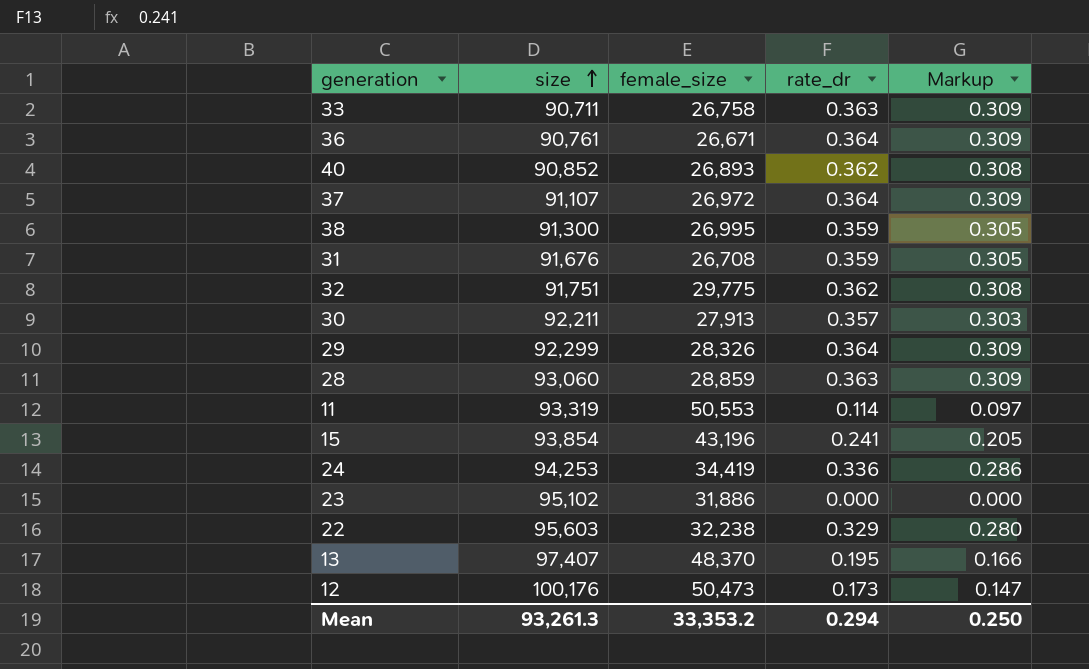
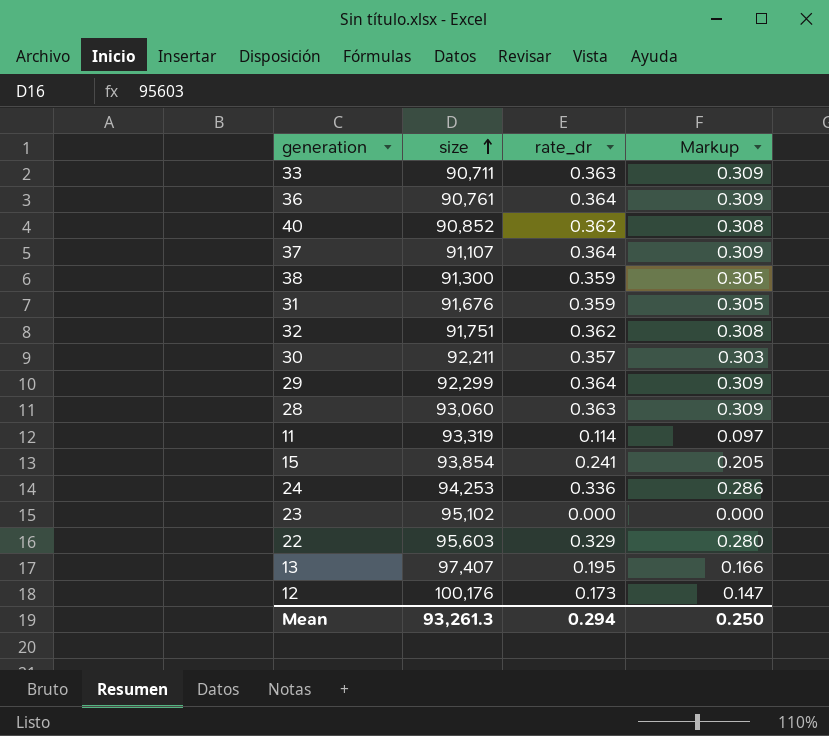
column female_size | position: 3 -> none

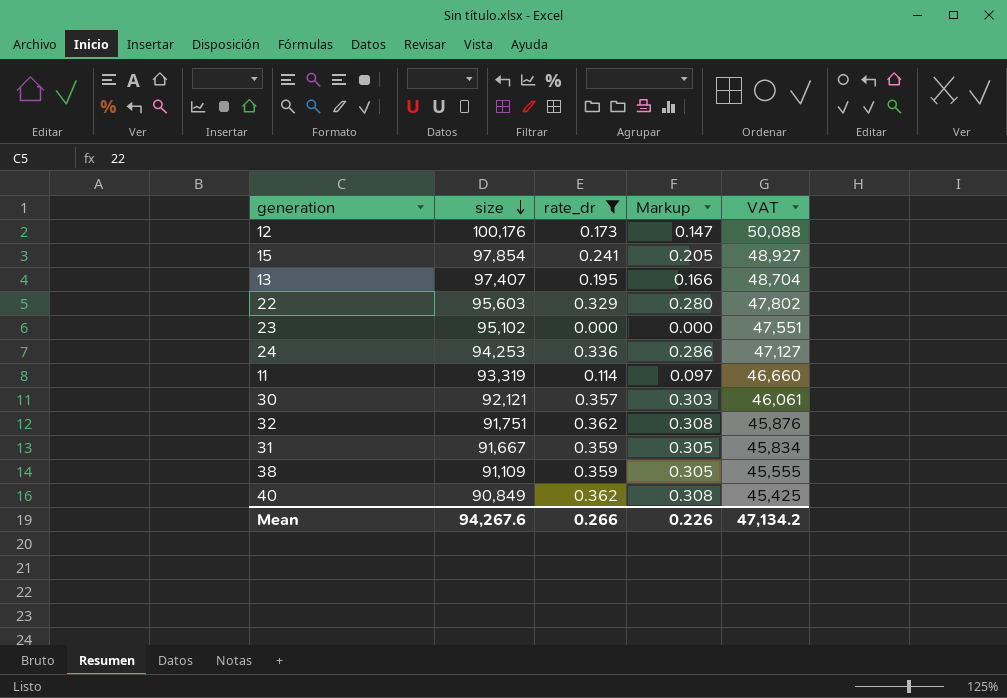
filter: none -> rate_dr <= 0.362
row order: size ascending -> size descending
column VAT | formula: none -> [size] * 0.5
15 | size: 93,854 -> 97,854
30 | size: 92,211 -> 92,121
31 | size: 91,676 -> 91,667
38 | size: 91,300 -> 91,109
40 | size: 90,852 -> 90,849
Mean | size: 93,261.3 -> 94,267.6
Mean | rate_dr: 0.294 -> 0.266
Mean | Markup: 0.250 -> 0.226

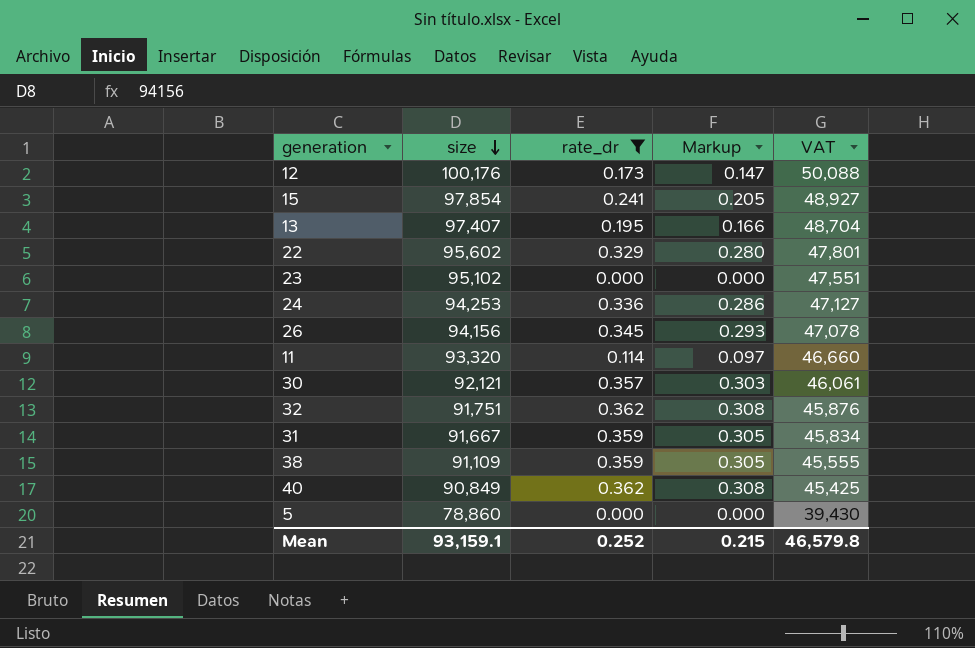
22 | size: 95,603 -> 95,602
22 | VAT: 47,802 -> 47,801
row 26: none -> 94,156 | 0.345 | 0.293 | 47,078
11 | size: 93,319 -> 93,320
row 5: none -> 78,860 | 0.000 | 0.000 | 39,430
Mean | size: 94,267.6 -> 93,159.1
Mean | rate_dr: 0.266 -> 0.252
Mean | Markup: 0.226 -> 0.215
Mean | VAT: 47,134.2 -> 46,579.8

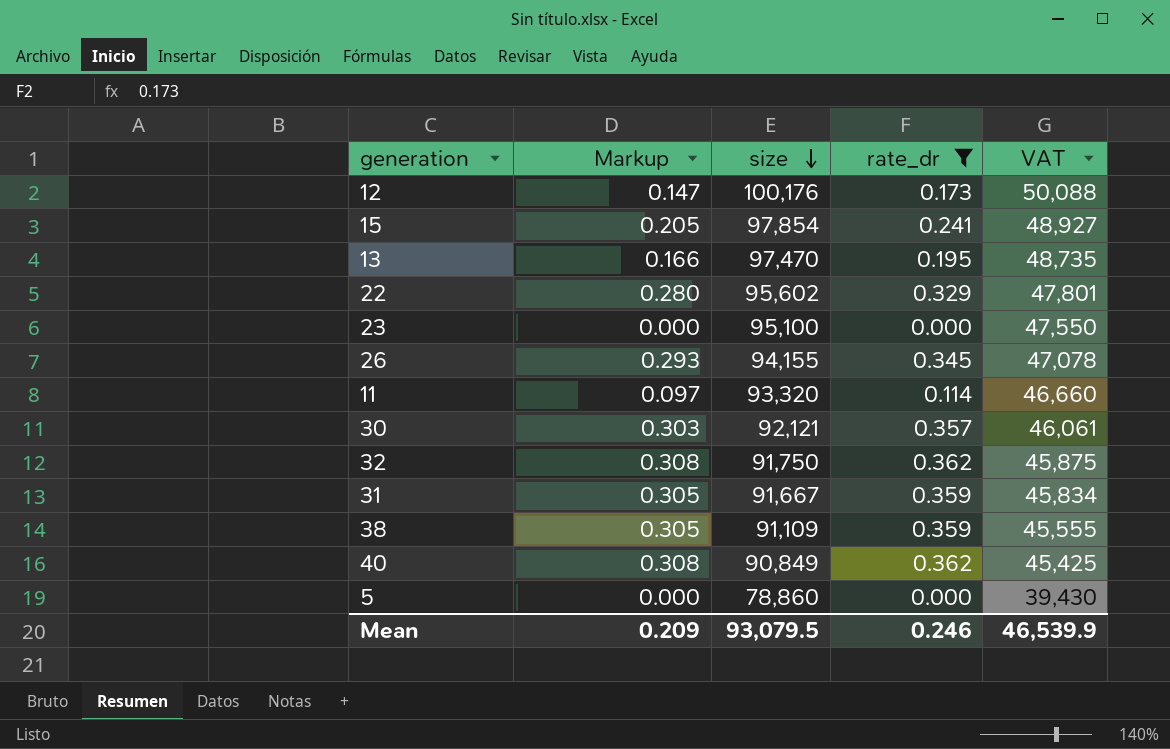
column Markup | position: 4 -> 2
row 24: 94,253 | 0.336 | 0.286 | 47,127 -> none
13 | size: 97,407 -> 97,470
13 | VAT: 48,704 -> 48,735
23 | size: 95,102 -> 95,100
23 | VAT: 47,551 -> 47,550
26 | size: 94,156 -> 94,155
32 | size: 91,751 -> 91,750
32 | VAT: 45,876 -> 45,875
Mean | Markup: 0.215 -> 0.209
Mean | size: 93,159.1 -> 93,079.5
Mean | rate_dr: 0.252 -> 0.246
Mean | VAT: 46,579.8 -> 46,539.9

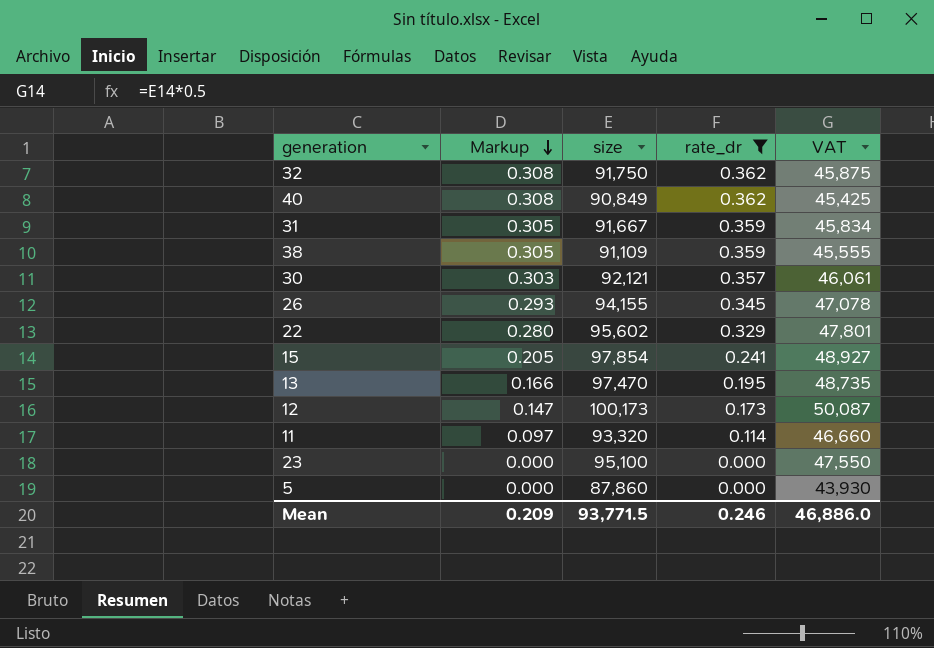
row order: size descending -> Markup descending
12 | size: 100,176 -> 100,173
12 | VAT: 50,088 -> 50,087
5 | size: 78,860 -> 87,860
5 | VAT: 39,430 -> 43,930
Mean | size: 93,079.5 -> 93,771.5
Mean | VAT: 46,539.9 -> 46,886.0

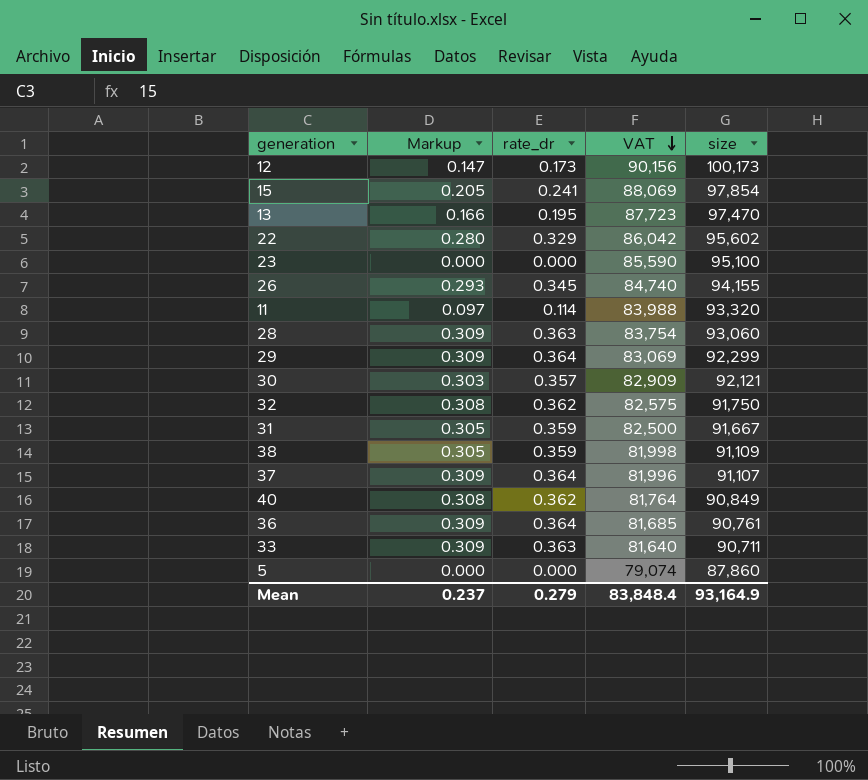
filter: rate_dr <= 0.362 -> none
row order: Markup descending -> VAT descending
column VAT | formula: [size] * 0.5 -> [size] * 0.9
column size | position: 3 -> 5
Mean | Markup: 0.209 -> 0.237
Mean | rate_dr: 0.246 -> 0.279
Mean | VAT: 46,886.0 -> 83,848.4
Mean | size: 93,771.5 -> 93,164.9

